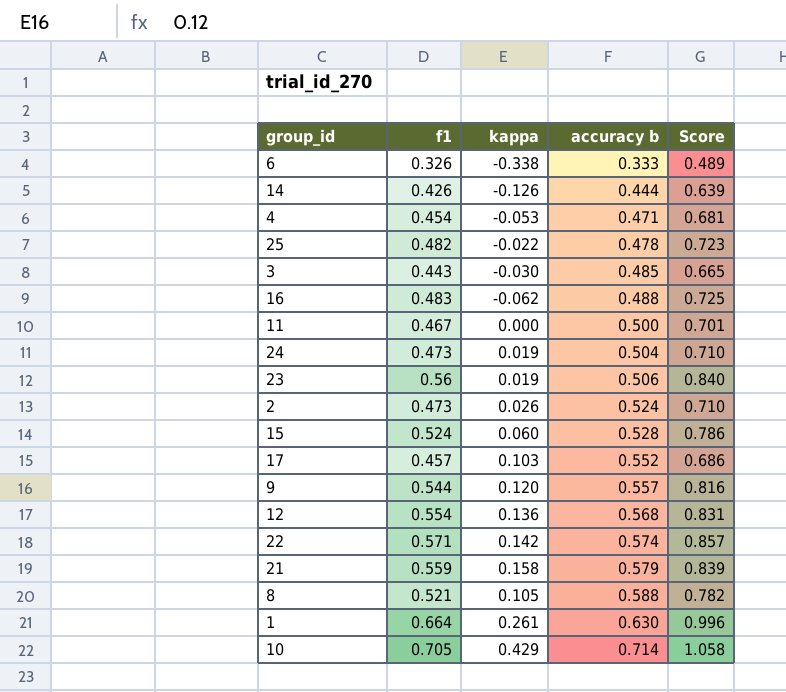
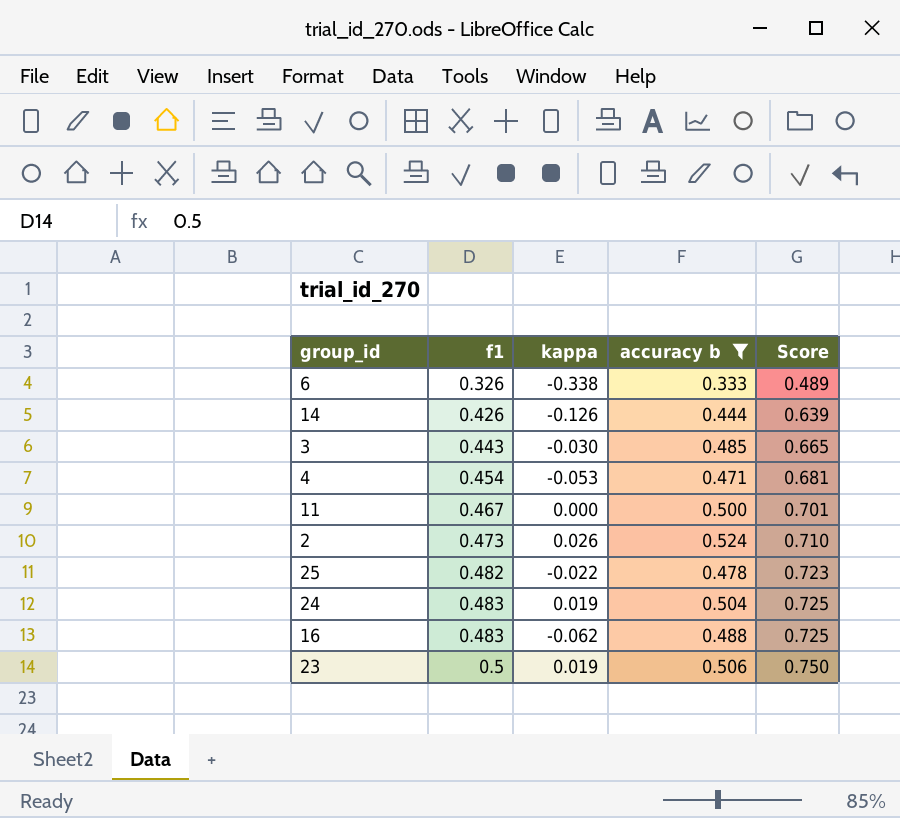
filter: none -> accuracy b <= 0.524
row order: accuracy b ascending -> f1 ascending
24 | f1: 0.473 -> 0.483
24 | Score: 0.710 -> 0.725
23 | f1: 0.56 -> 0.5
23 | Score: 0.840 -> 0.750

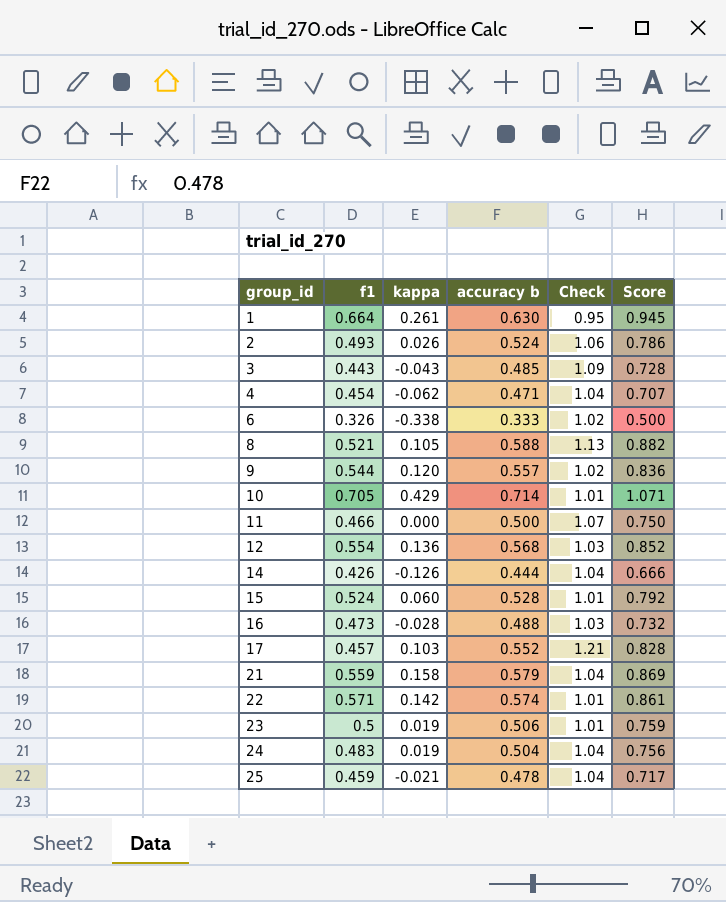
filter: accuracy b <= 0.524 -> none
row order: f1 ascending -> group_id ascending
column Check | formula: none -> [accuracy b] / [f1]
column Score | formula: [f1] * 1.5 -> [accuracy b] * 1.5
2 | f1: 0.473 -> 0.493
3 | kappa: -0.030 -> -0.043
4 | kappa: -0.053 -> -0.062
11 | f1: 0.467 -> 0.466
16 | f1: 0.483 -> 0.473
16 | kappa: -0.062 -> -0.028
25 | f1: 0.482 -> 0.459
25 | kappa: -0.022 -> -0.021

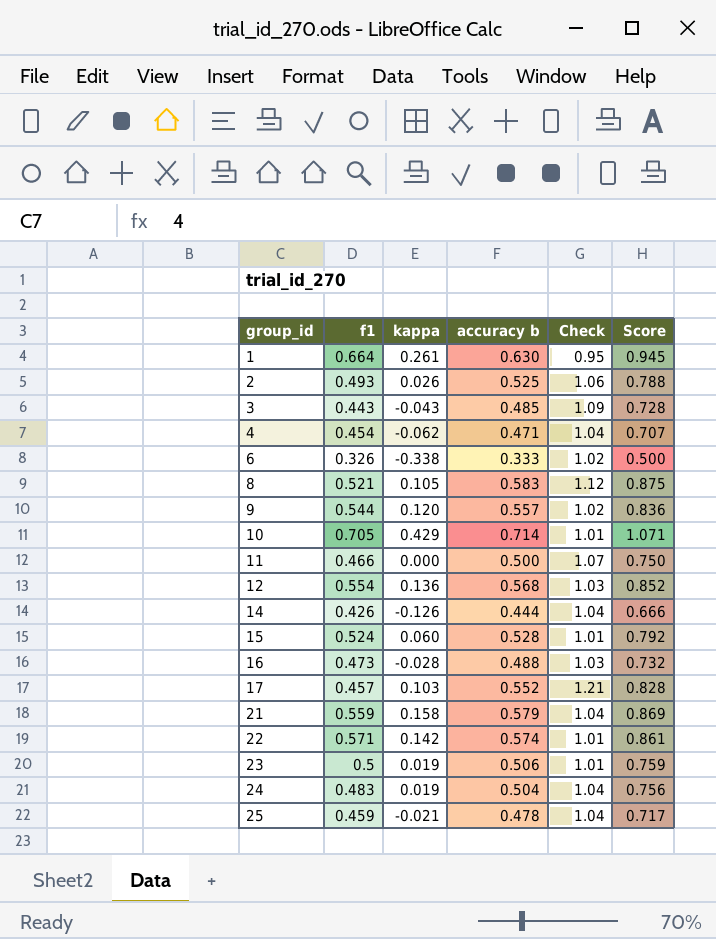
2 | accuracy b: 0.524 -> 0.525
2 | Score: 0.786 -> 0.788
8 | accuracy b: 0.588 -> 0.583
8 | Check: 1.13 -> 1.12
8 | Score: 0.882 -> 0.875

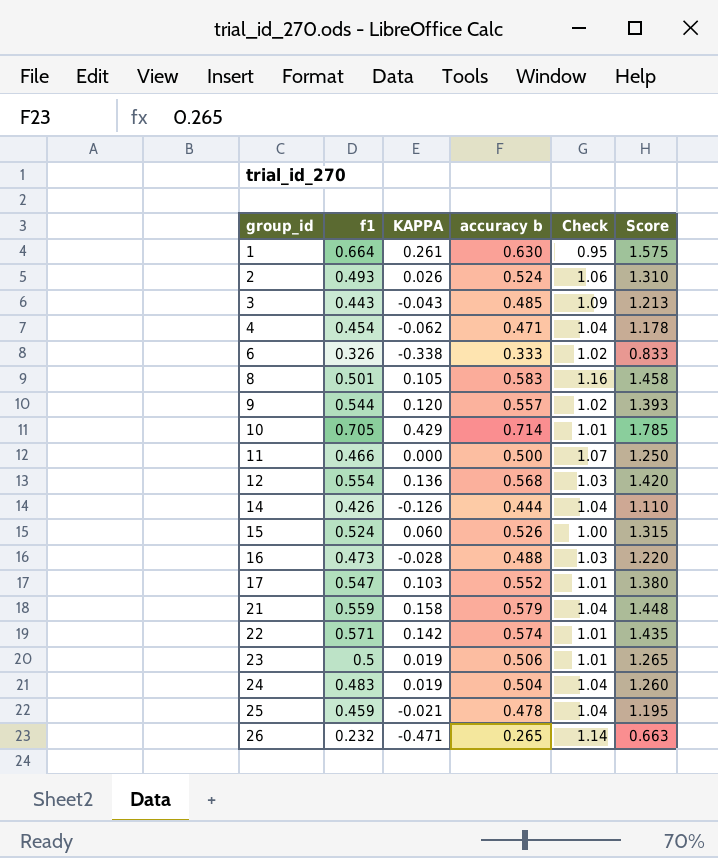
column name: kappa -> KAPPA
column Score | formula: [accuracy b] * 1.5 -> [accuracy b] * 2.5
2 | accuracy b: 0.525 -> 0.524
8 | f1: 0.521 -> 0.501
8 | Check: 1.12 -> 1.16
15 | accuracy b: 0.528 -> 0.526
15 | Check: 1.01 -> 1.00
17 | f1: 0.457 -> 0.547
17 | Check: 1.21 -> 1.01
row 26: none -> 0.232 | -0.471 | 0.265 | 1.14 | 0.663

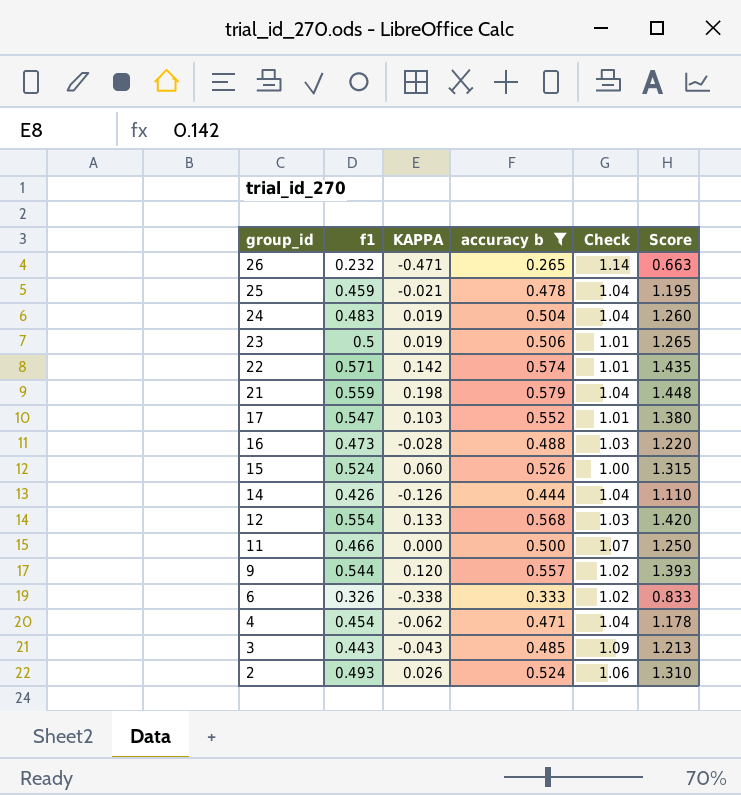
filter: none -> accuracy b <= 0.579
row order: group_id ascending -> group_id descending
21 | KAPPA: 0.158 -> 0.198
12 | KAPPA: 0.136 -> 0.133

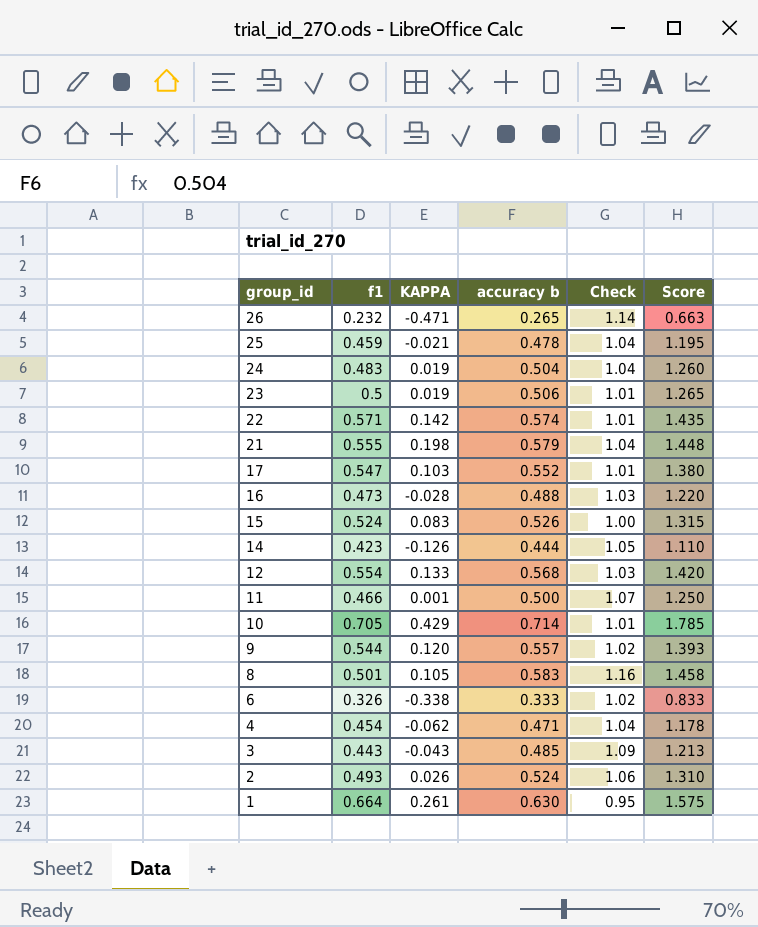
filter: accuracy b <= 0.579 -> none
21 | f1: 0.559 -> 0.555
15 | KAPPA: 0.060 -> 0.083
14 | f1: 0.426 -> 0.423
14 | Check: 1.04 -> 1.05
11 | KAPPA: 0.000 -> 0.001

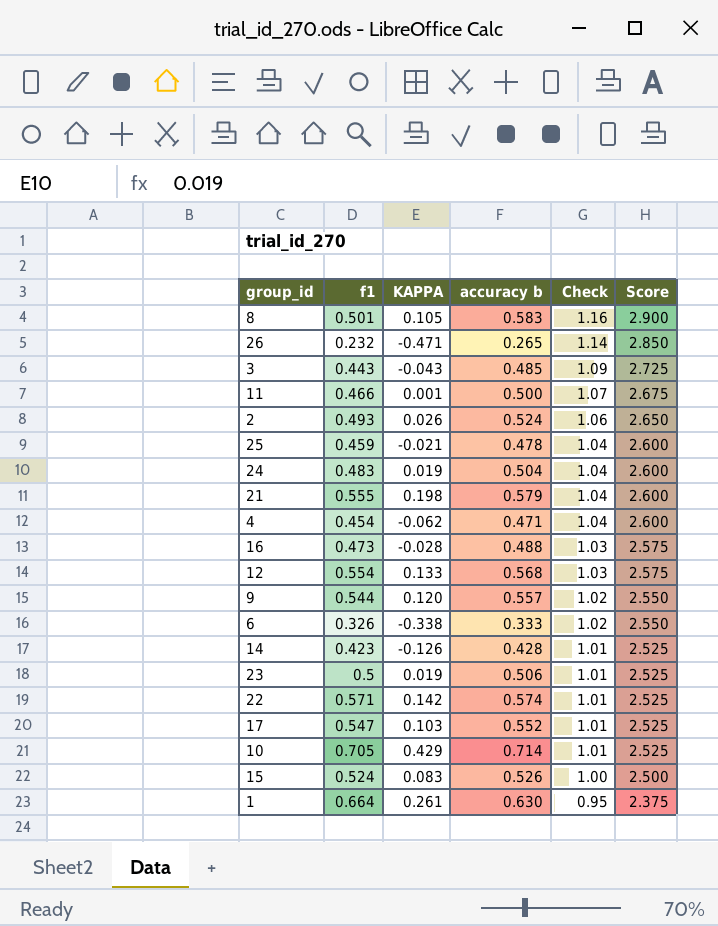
row order: group_id descending -> Check descending
column Score | formula: [accuracy b] * 2.5 -> [Check] * 2.5
14 | accuracy b: 0.444 -> 0.428
14 | Check: 1.05 -> 1.01

